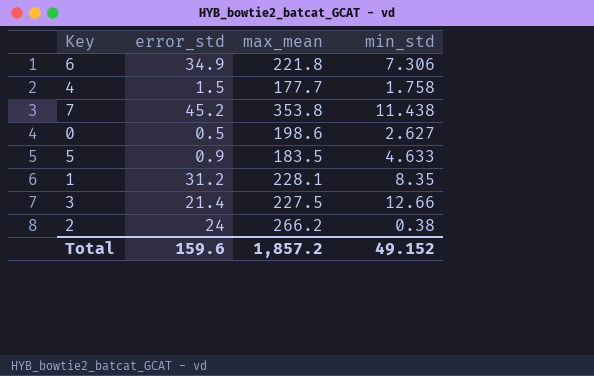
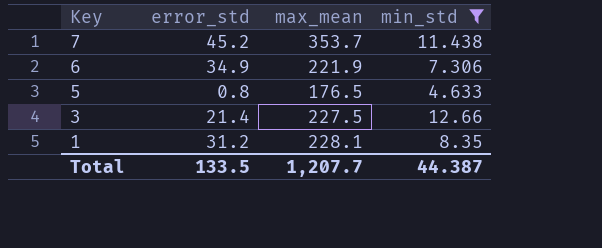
filter: none -> min_std >= 4.633
row order: none -> Key descending
7 | max_mean: 353.8 -> 353.7
6 | max_mean: 221.8 -> 221.9
5 | error_std: 0.9 -> 0.8
5 | max_mean: 183.5 -> 176.5
Total | error_std: 159.6 -> 133.5
Total | max_mean: 1,857.2 -> 1,207.7
Total | min_std: 49.152 -> 44.387

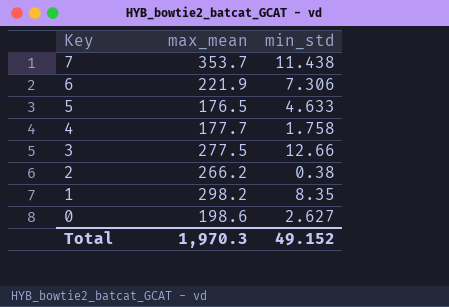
filter: min_std >= 4.633 -> none
column error_std | position: 2 -> none
3 | max_mean: 227.5 -> 277.5
1 | max_mean: 228.1 -> 298.2
Total | max_mean: 1,207.7 -> 1,970.3
Total | min_std: 44.387 -> 49.152

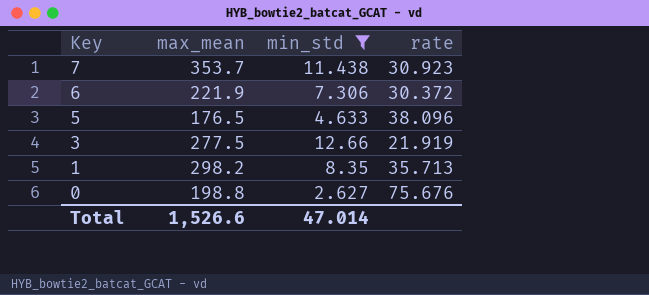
filter: none -> min_std >= 2.627
column rate | formula: none -> [max_mean] / [min_std]
0 | max_mean: 198.6 -> 198.8
Total | max_mean: 1,970.3 -> 1,526.6
Total | min_std: 49.152 -> 47.014

